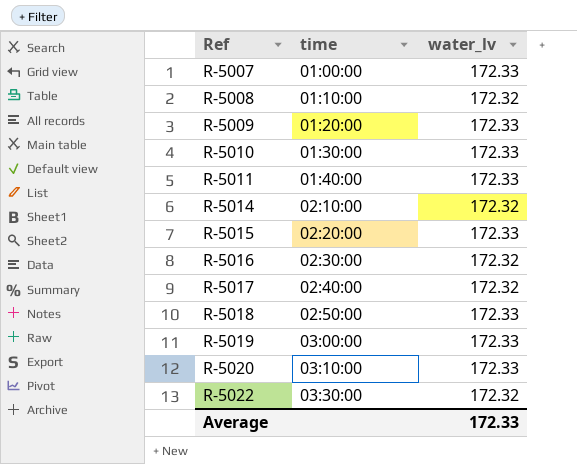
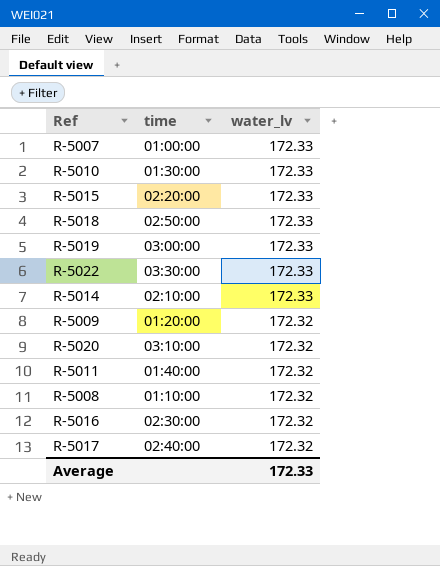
row order: Ref ascending -> water_lv descending
R-5022 | water_lv: 172.32 -> 172.33
R-5014 | water_lv: 172.32 -> 172.33
R-5009 | water_lv: 172.33 -> 172.32
R-5020 | water_lv: 172.33 -> 172.32
R-5011 | water_lv: 172.33 -> 172.32

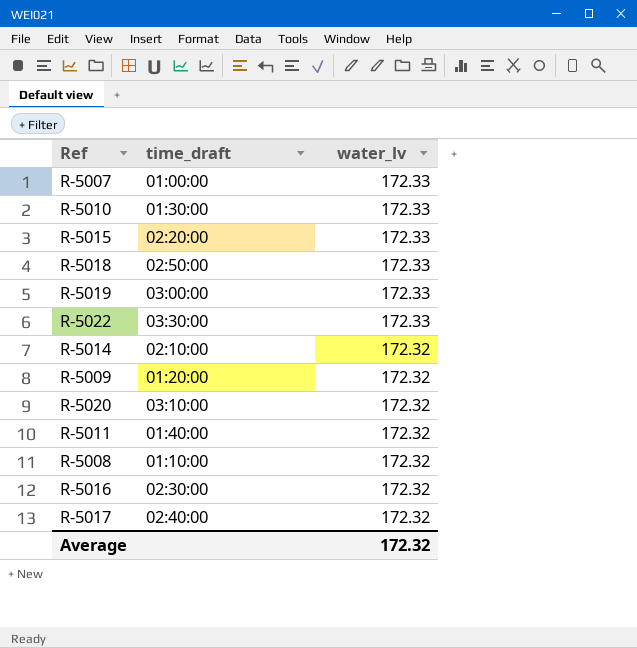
column name: time -> time_draft
R-5014 | water_lv: 172.33 -> 172.32
Average | water_lv: 172.33 -> 172.32

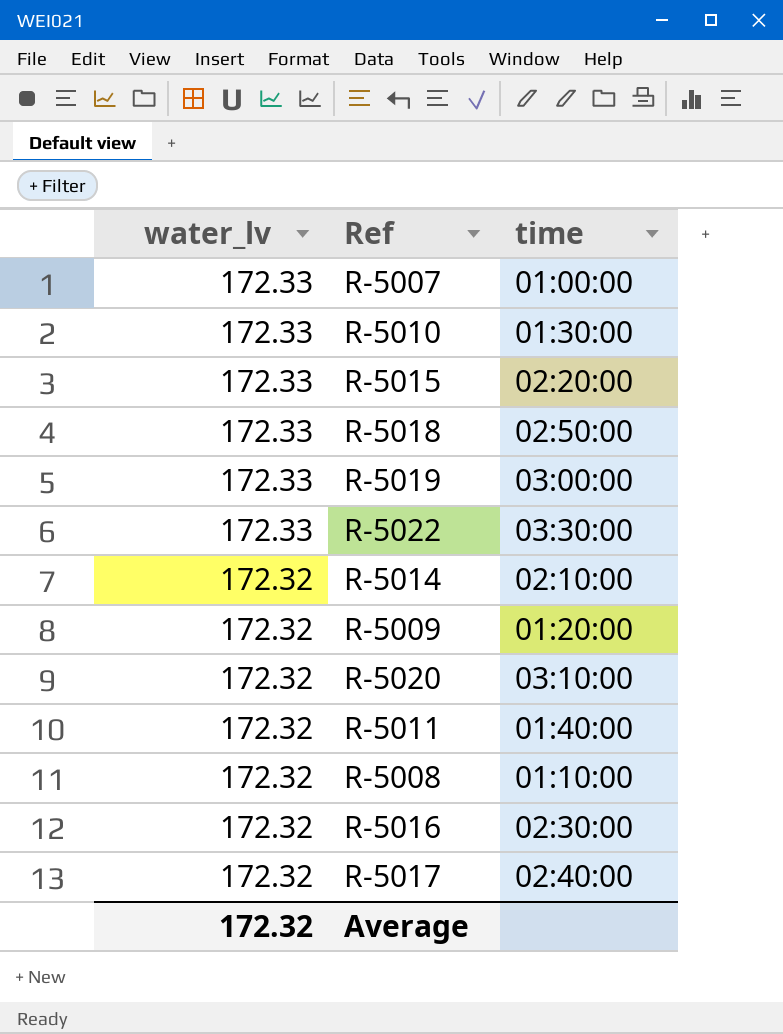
column water_lv | position: 3 -> 1
column name: time_draft -> time

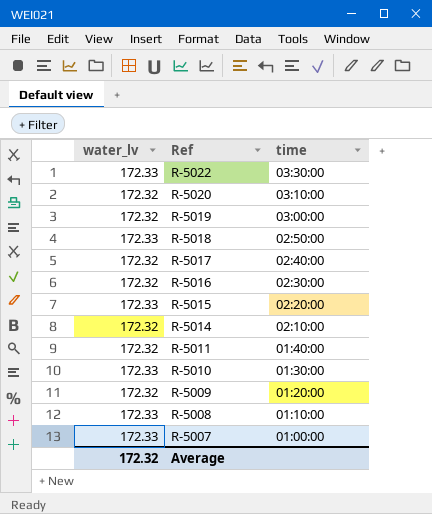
row order: water_lv descending -> Ref descending
R-5019 | water_lv: 172.33 -> 172.32
R-5008 | water_lv: 172.32 -> 172.33

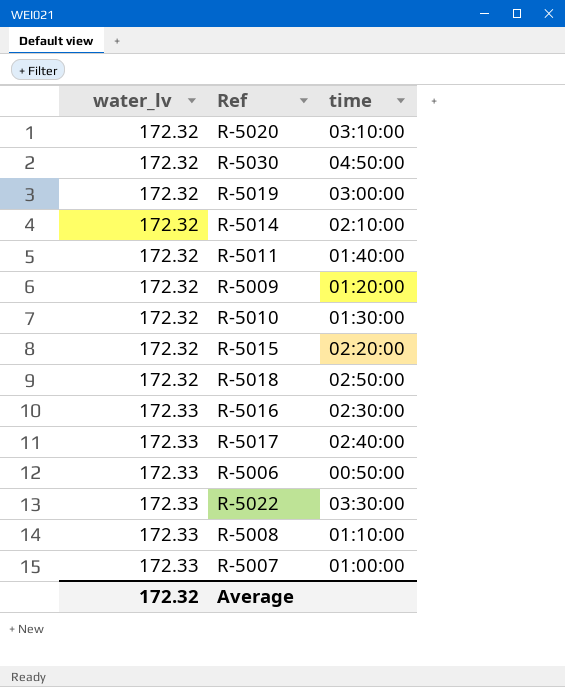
row order: Ref descending -> water_lv ascending
row R-5030: none -> 172.32 | 04:50:00
R-5010 | water_lv: 172.33 -> 172.32
R-5015 | water_lv: 172.33 -> 172.32
R-5018 | water_lv: 172.33 -> 172.32
R-5016 | water_lv: 172.32 -> 172.33
R-5017 | water_lv: 172.32 -> 172.33
row R-5006: none -> 172.33 | 00:50:00

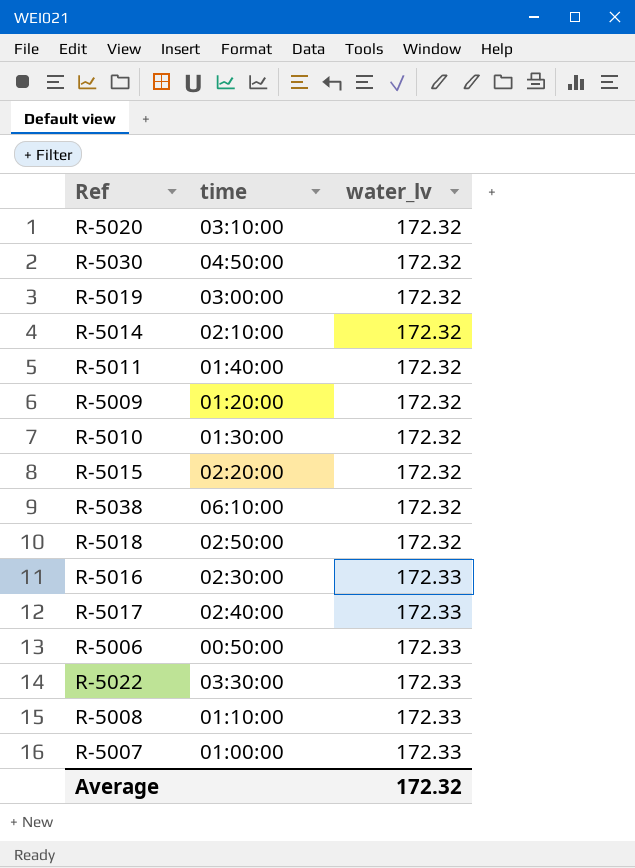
column water_lv | position: 1 -> 3
row R-5038: none -> 06:10:00 | 172.32

